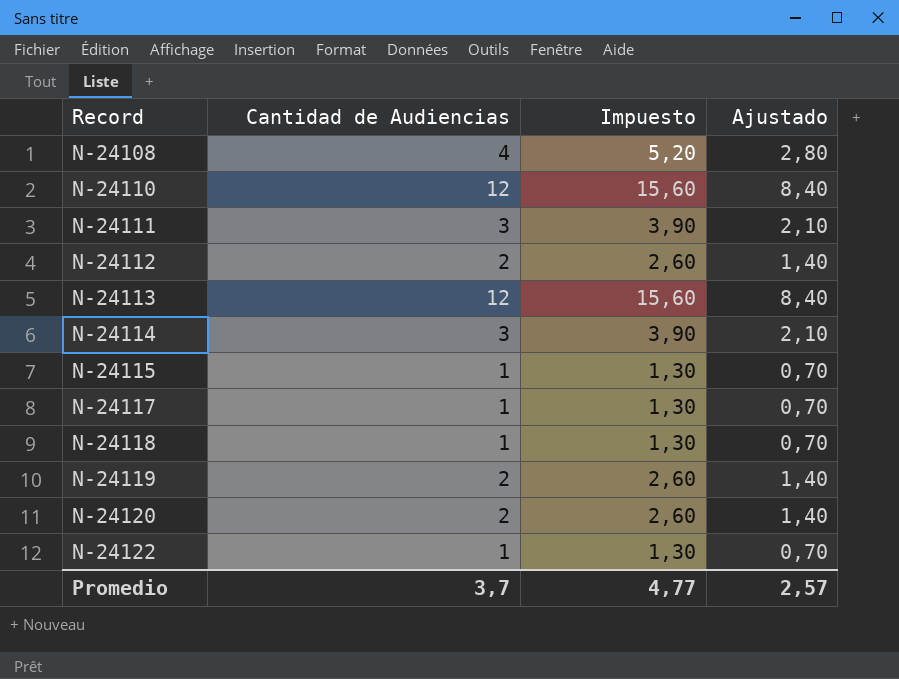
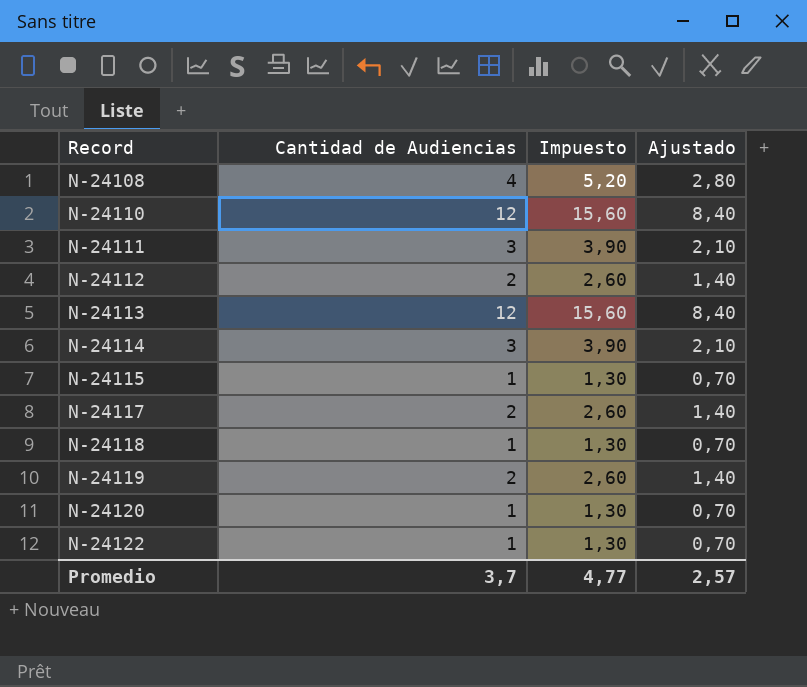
N-24117 | Cantidad de Audiencias: 1 -> 2
N-24117 | Impuesto: 1,30 -> 2,60
N-24117 | Ajustado: 0,70 -> 1,40
N-24120 | Cantidad de Audiencias: 2 -> 1
N-24120 | Impuesto: 2,60 -> 1,30
N-24120 | Ajustado: 1,40 -> 0,70

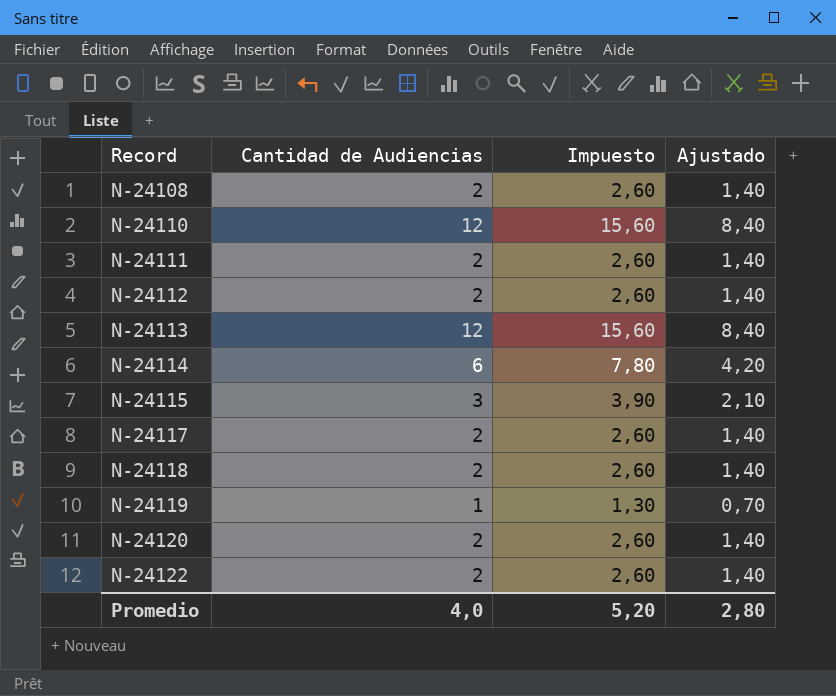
N-24108 | Cantidad de Audiencias: 4 -> 2
N-24108 | Impuesto: 5,20 -> 2,60
N-24108 | Ajustado: 2,80 -> 1,40
N-24111 | Cantidad de Audiencias: 3 -> 2
N-24111 | Impuesto: 3,90 -> 2,60
N-24111 | Ajustado: 2,10 -> 1,40
N-24114 | Cantidad de Audiencias: 3 -> 6
N-24114 | Impuesto: 3,90 -> 7,80
N-24114 | Ajustado: 2,10 -> 4,20
N-24115 | Cantidad de Audiencias: 1 -> 3
N-24115 | Impuesto: 1,30 -> 3,90
N-24115 | Ajustado: 0,70 -> 2,10
N-24118 | Cantidad de Audiencias: 1 -> 2
N-24118 | Impuesto: 1,30 -> 2,60
N-24118 | Ajustado: 0,70 -> 1,40
N-24119 | Cantidad de Audiencias: 2 -> 1
N-24119 | Impuesto: 2,60 -> 1,30
N-24119 | Ajustado: 1,40 -> 0,70
N-24120 | Cantidad de Audiencias: 1 -> 2
N-24120 | Impuesto: 1,30 -> 2,60
N-24120 | Ajustado: 0,70 -> 1,40
N-24122 | Cantidad de Audiencias: 1 -> 2
N-24122 | Impuesto: 1,30 -> 2,60
N-24122 | Ajustado: 0,70 -> 1,40
Promedio | Cantidad de Audiencias: 3,7 -> 4,0
Promedio | Impuesto: 4,77 -> 5,20
Promedio | Ajustado: 2,57 -> 2,80

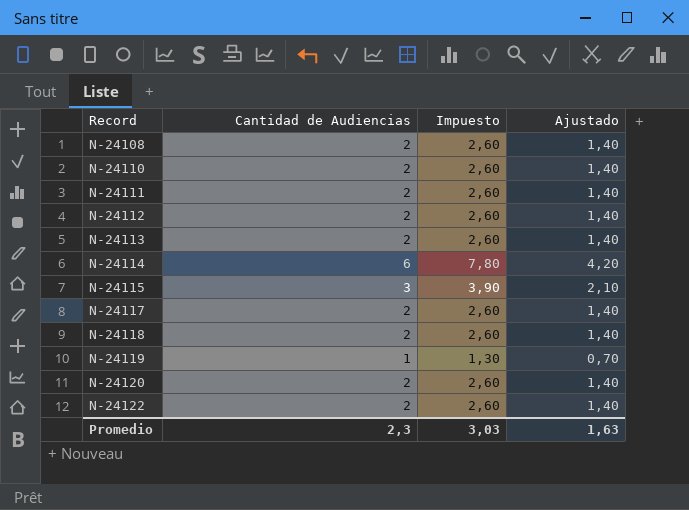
N-24110 | Cantidad de Audiencias: 12 -> 2
N-24110 | Impuesto: 15,60 -> 2,60
N-24110 | Ajustado: 8,40 -> 1,40
N-24113 | Cantidad de Audiencias: 12 -> 2
N-24113 | Impuesto: 15,60 -> 2,60
N-24113 | Ajustado: 8,40 -> 1,40
Promedio | Cantidad de Audiencias: 4,0 -> 2,3
Promedio | Impuesto: 5,20 -> 3,03
Promedio | Ajustado: 2,80 -> 1,63

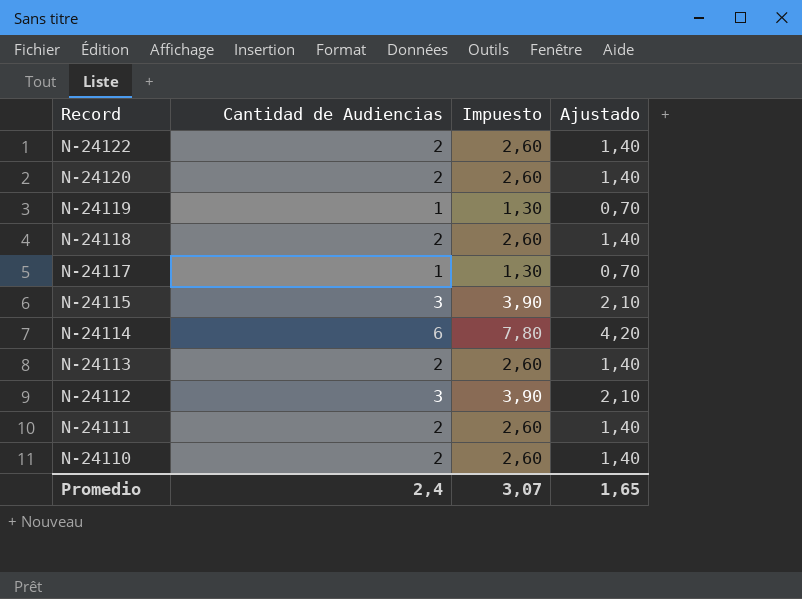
row order: Record ascending -> Record descending
row N-24108: 2 | 2,60 | 1,40 -> none
N-24117 | Cantidad de Audiencias: 2 -> 1
N-24117 | Impuesto: 2,60 -> 1,30
N-24117 | Ajustado: 1,40 -> 0,70
N-24112 | Cantidad de Audiencias: 2 -> 3
N-24112 | Impuesto: 2,60 -> 3,90
N-24112 | Ajustado: 1,40 -> 2,10
Promedio | Cantidad de Audiencias: 2,3 -> 2,4
Promedio | Impuesto: 3,03 -> 3,07
Promedio | Ajustado: 1,63 -> 1,65

